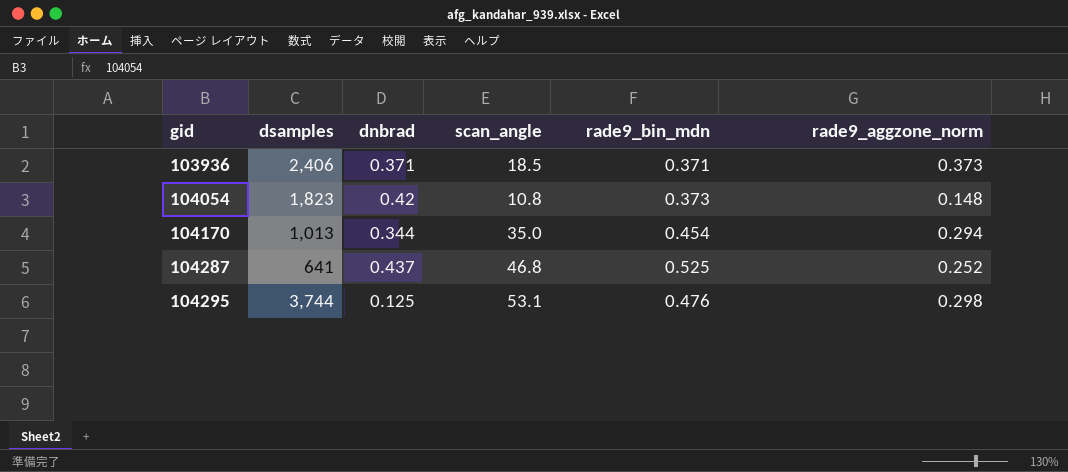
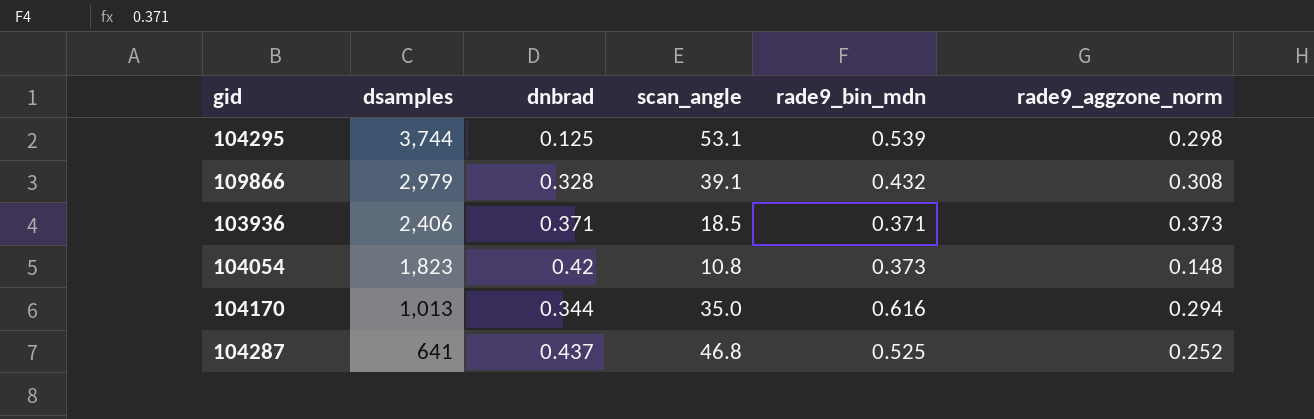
row order: gid ascending -> dsamples descending
104295 | rade9_bin_mdn: 0.476 -> 0.539
row 109866: none -> 2,979 | 0.328 | 39.1 | 0.432 | 0.308
104170 | rade9_bin_mdn: 0.454 -> 0.616

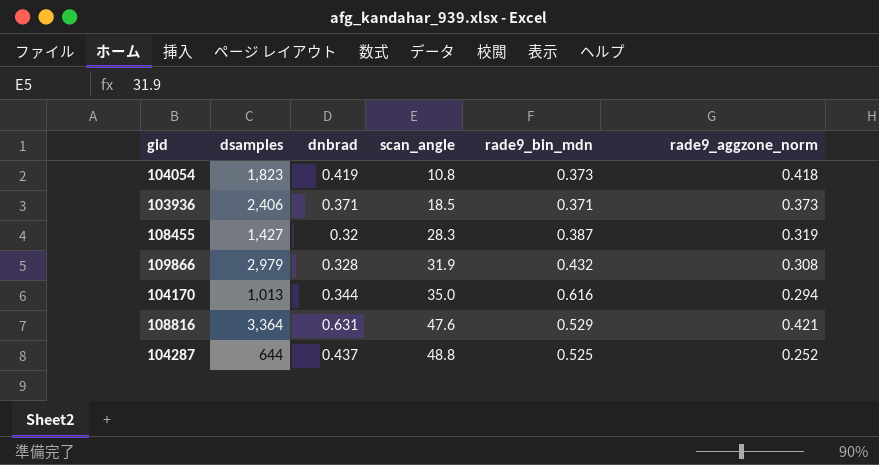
row order: dsamples descending -> scan_angle ascending
row 104295: 3,744 | 0.125 | 53.1 | 0.539 | 0.298 -> none
104054 | dnbrad: 0.42 -> 0.419
104054 | rade9_aggzone_norm: 0.148 -> 0.418
row 108455: none -> 1,427 | 0.32 | 28.3 | 0.387 | 0.319
109866 | scan_angle: 39.1 -> 31.9
row 108816: none -> 3,364 | 0.631 | 47.6 | 0.529 | 0.421
104287 | dsamples: 641 -> 644
104287 | scan_angle: 46.8 -> 48.8

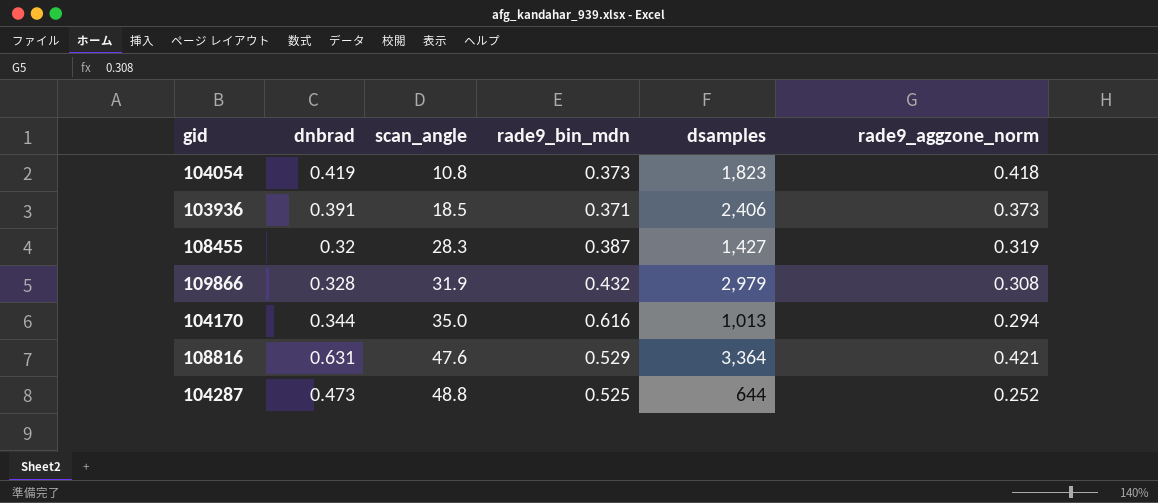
column dsamples | position: 2 -> 5
103936 | dnbrad: 0.371 -> 0.391
104287 | dnbrad: 0.437 -> 0.473

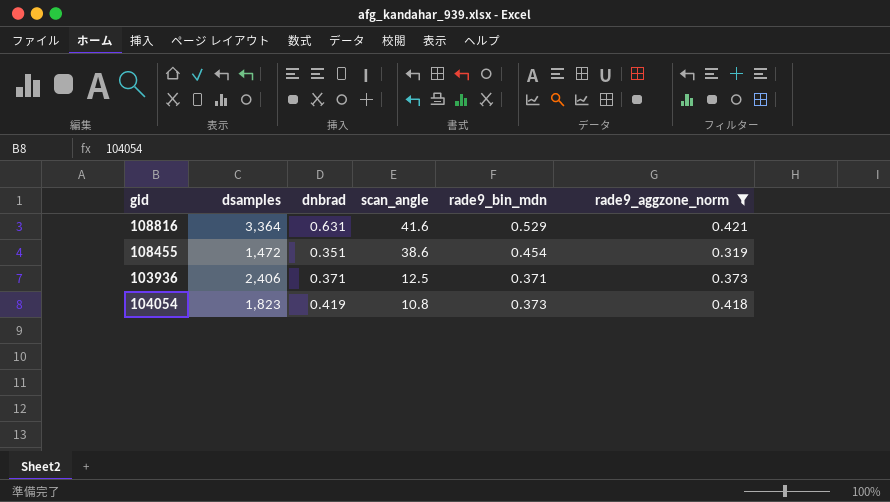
filter: none -> rade9_aggzone_norm >= 0.319
row order: scan_angle ascending -> scan_angle descending
column dsamples | position: 5 -> 2
108816 | scan_angle: 47.6 -> 41.6
108455 | dsamples: 1,427 -> 1,472
108455 | dnbrad: 0.32 -> 0.351
108455 | scan_angle: 28.3 -> 38.6
108455 | rade9_bin_mdn: 0.387 -> 0.454
103936 | dnbrad: 0.391 -> 0.371
103936 | scan_angle: 18.5 -> 12.5

